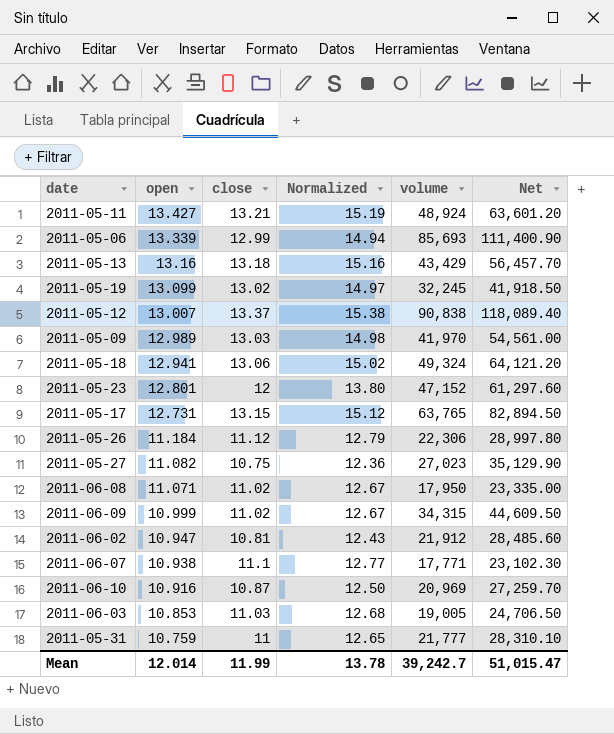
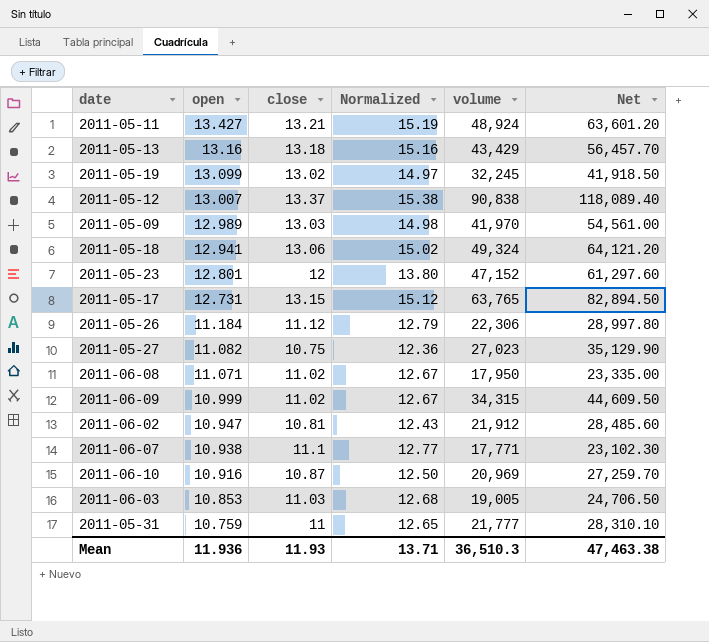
row 2011-05-06: 13.339 | 12.99 | 14.94 | 85,693 | 111,400.90 -> none
Mean | open: 12.014 -> 11.936
Mean | close: 11.99 -> 11.93
Mean | Normalized: 13.78 -> 13.71
Mean | volume: 39,242.7 -> 36,510.3
Mean | Net: 51,015.47 -> 47,463.38

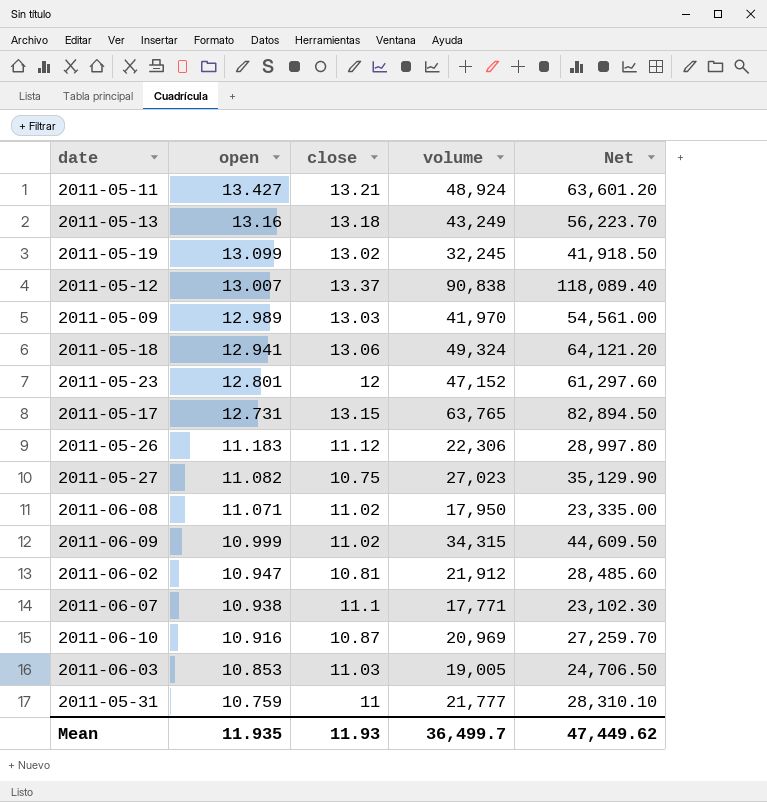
column Normalized | formula: [close] * 1.15 -> none
2011-05-13 | volume: 43,429 -> 43,249
2011-05-13 | Net: 56,457.70 -> 56,223.70
2011-05-26 | open: 11.184 -> 11.183
Mean | open: 11.936 -> 11.935
Mean | volume: 36,510.3 -> 36,499.7
Mean | Net: 47,463.38 -> 47,449.62

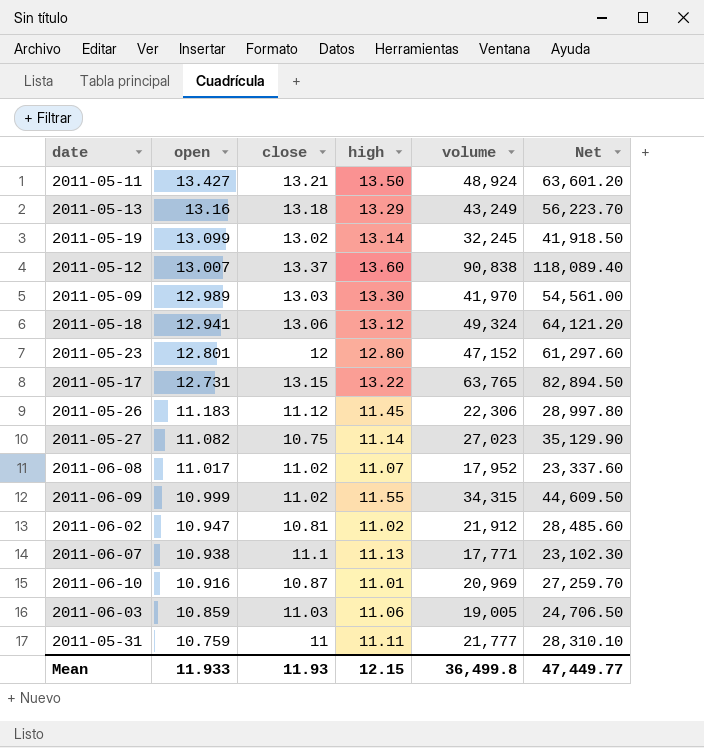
column high | position: none -> 4
2011-06-08 | open: 11.071 -> 11.017
2011-06-08 | volume: 17,950 -> 17,952
2011-06-08 | Net: 23,335.00 -> 23,337.60
2011-06-03 | open: 10.853 -> 10.859
Mean | open: 11.935 -> 11.933
Mean | volume: 36,499.7 -> 36,499.8
Mean | Net: 47,449.62 -> 47,449.77

